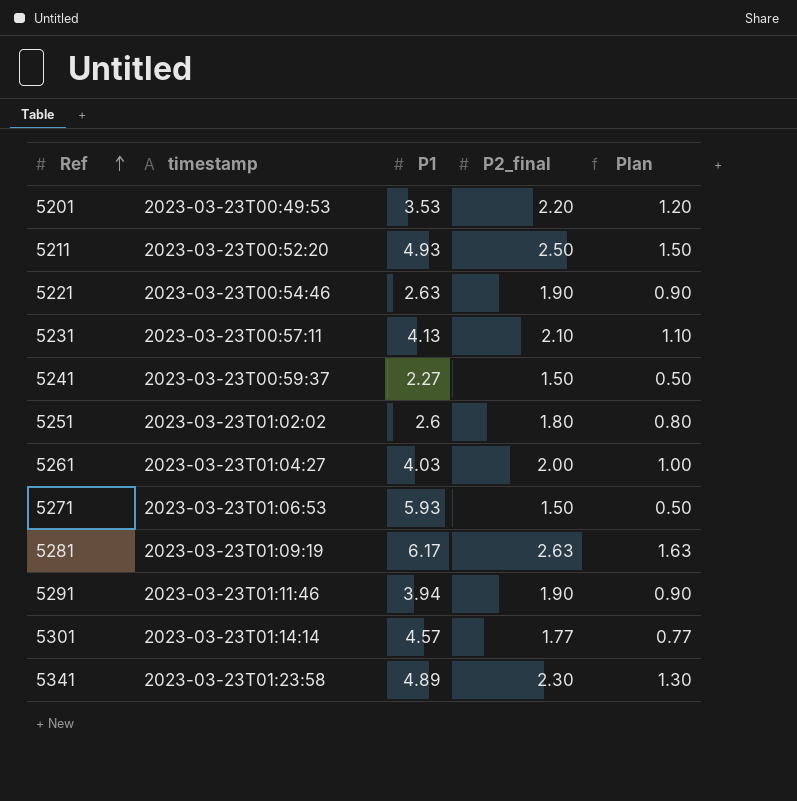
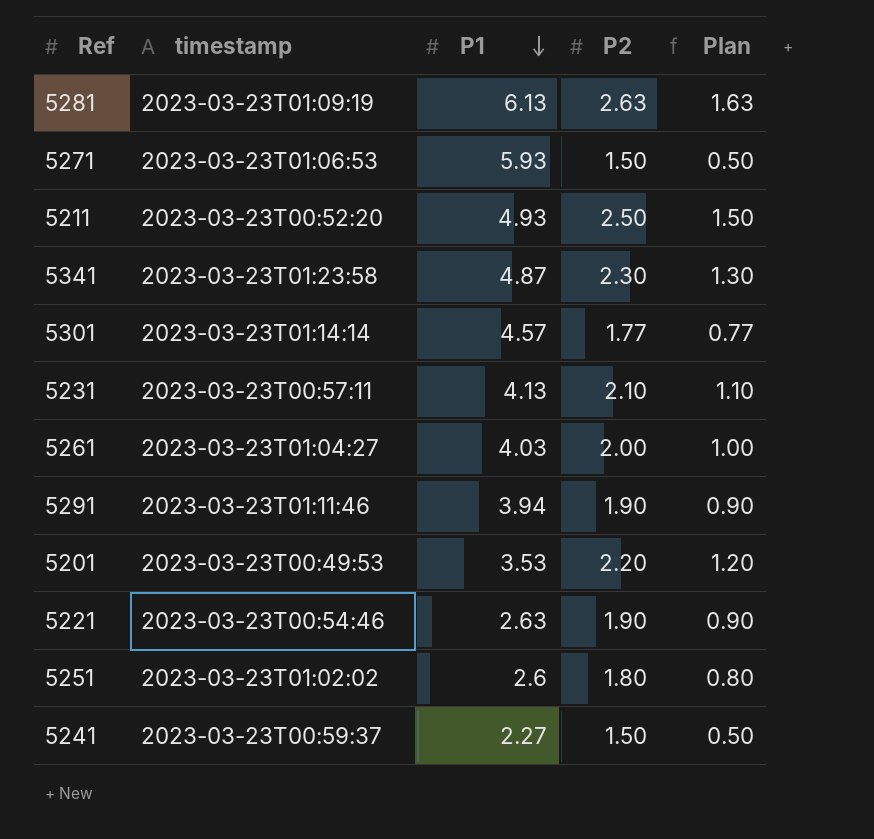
row order: Ref ascending -> P1 descending
column name: P2_final -> P2
5281 | P1: 6.17 -> 6.13
5341 | P1: 4.89 -> 4.87

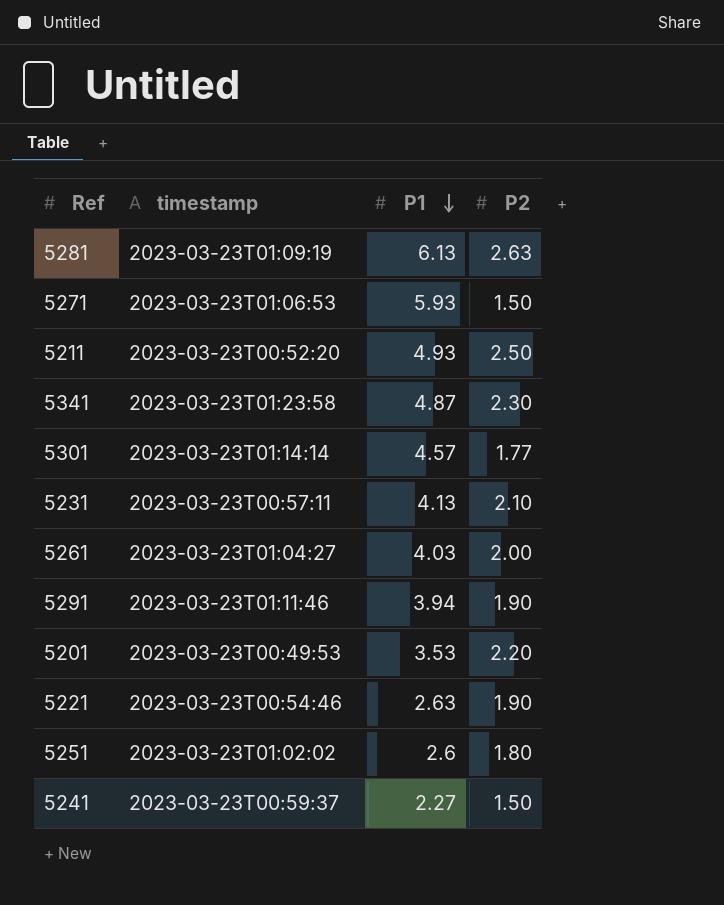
column Plan | formula: [P2] - 1 -> none

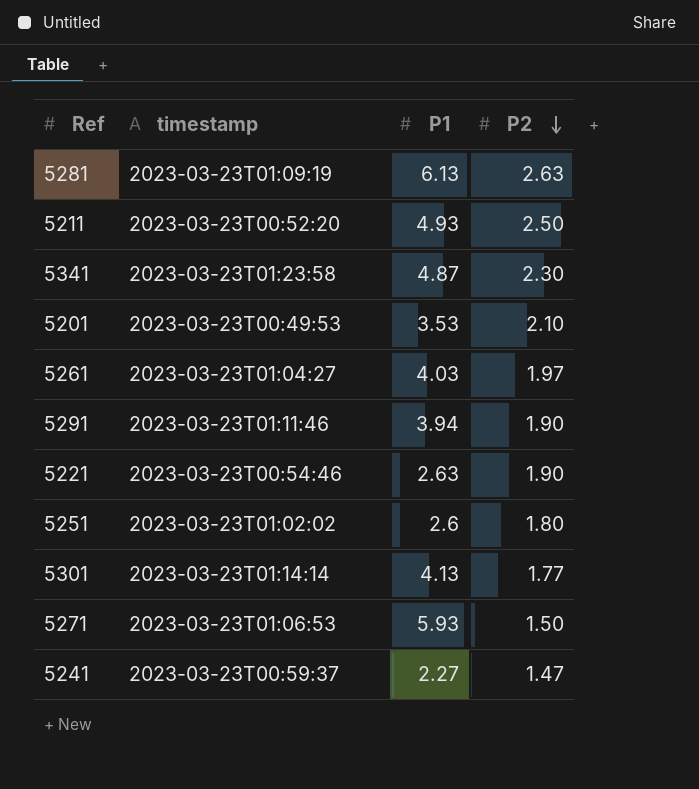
row order: P1 descending -> P2 descending
row 5231: 2023-03-23T00:57:11 | 4.13 | 2.10 -> none
5201 | P2: 2.20 -> 2.10
5261 | P2: 2.00 -> 1.97
5301 | P1: 4.57 -> 4.13
5241 | P2: 1.50 -> 1.47

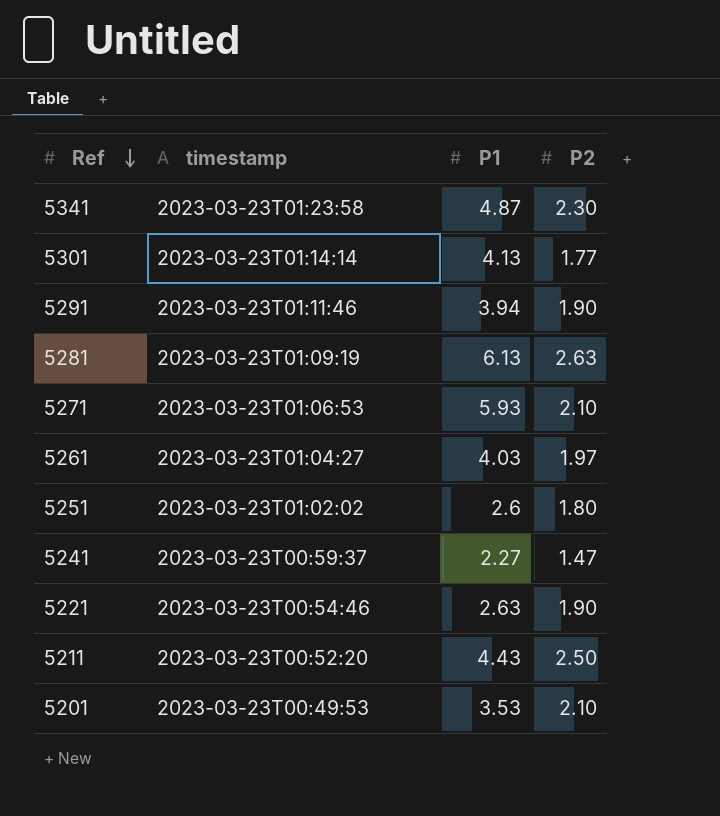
row order: P2 descending -> Ref descending
5271 | P2: 1.50 -> 2.10
5211 | P1: 4.93 -> 4.43

